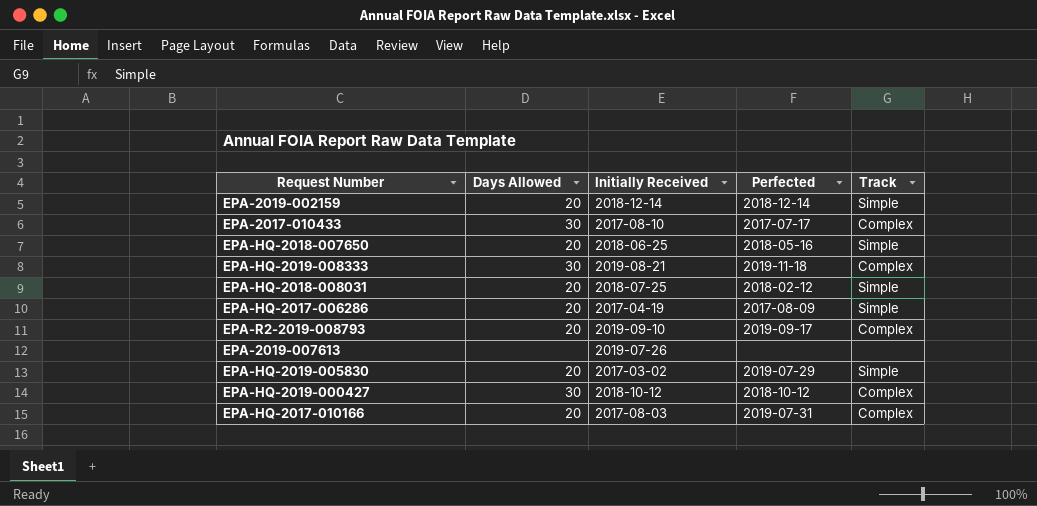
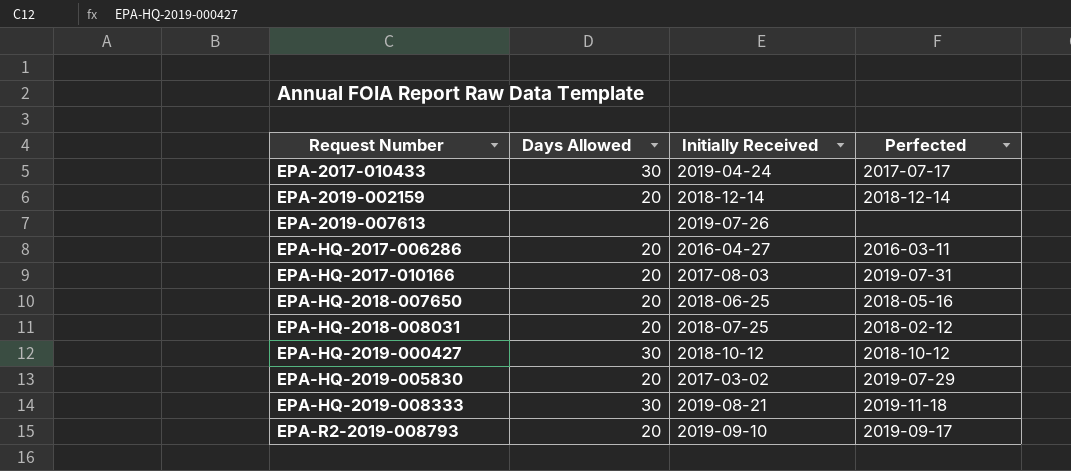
row order: none -> Request Number ascending
column Track | position: 5 -> none
EPA-2017-010433 | Initially Received: 2017-08-10 -> 2019-04-24
EPA-HQ-2017-006286 | Initially Received: 2017-04-19 -> 2016-04-27
EPA-HQ-2017-006286 | Perfected: 2017-08-09 -> 2016-03-11

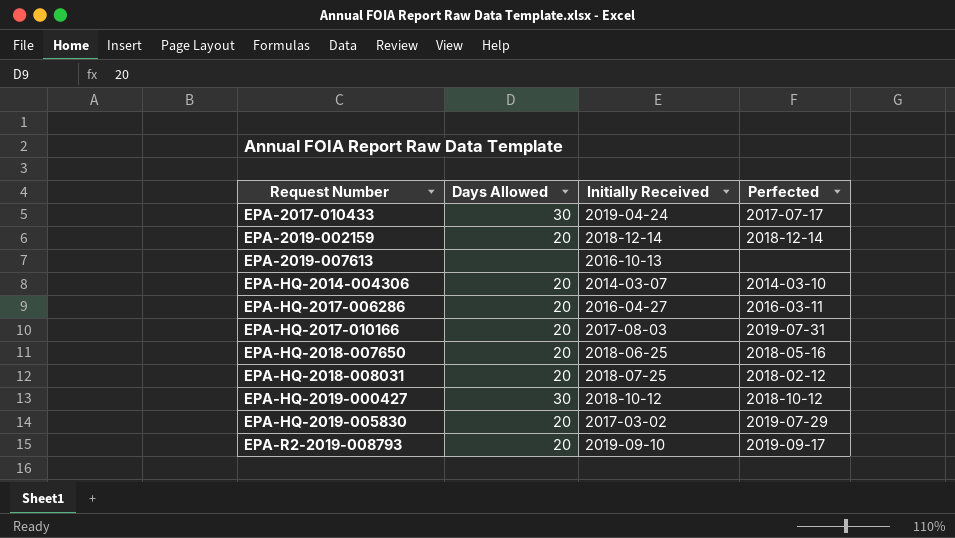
row EPA-HQ-2019-008333: 30 | 2019-08-21 | 2019-11-18 -> none
EPA-2019-007613 | Initially Received: 2019-07-26 -> 2016-10-13
row EPA-HQ-2014-004306: none -> 20 | 2014-03-07 | 2014-03-10

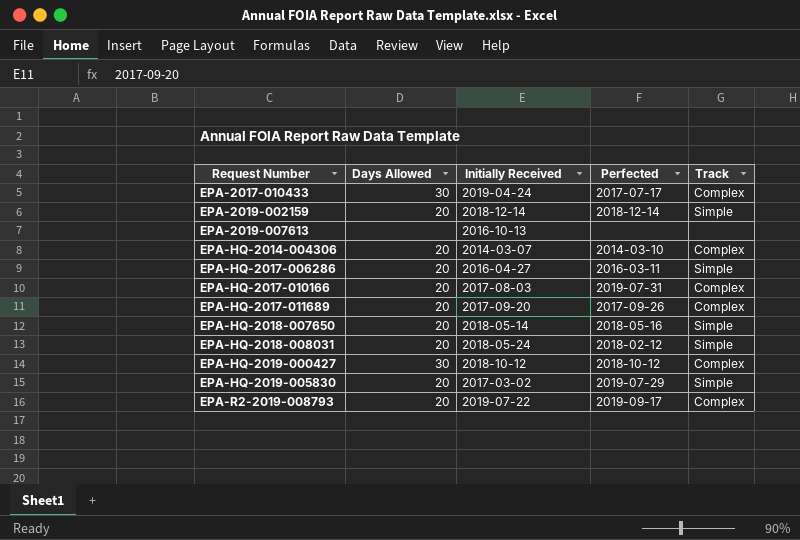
column Track | position: none -> 5
row EPA-HQ-2017-011689: none -> 20 | 2017-09-20 | 2017-09-26 | Complex
EPA-HQ-2018-007650 | Initially Received: 2018-06-25 -> 2018-05-14
EPA-HQ-2018-008031 | Initially Received: 2018-07-25 -> 2018-05-24
EPA-R2-2019-008793 | Initially Received: 2019-09-10 -> 2019-07-22

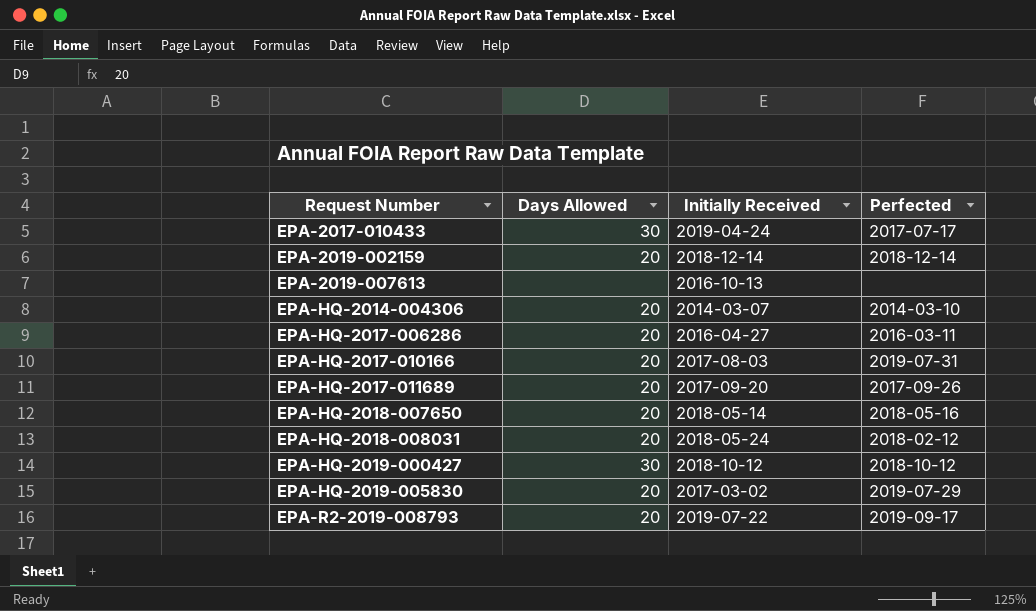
column Track | position: 5 -> none

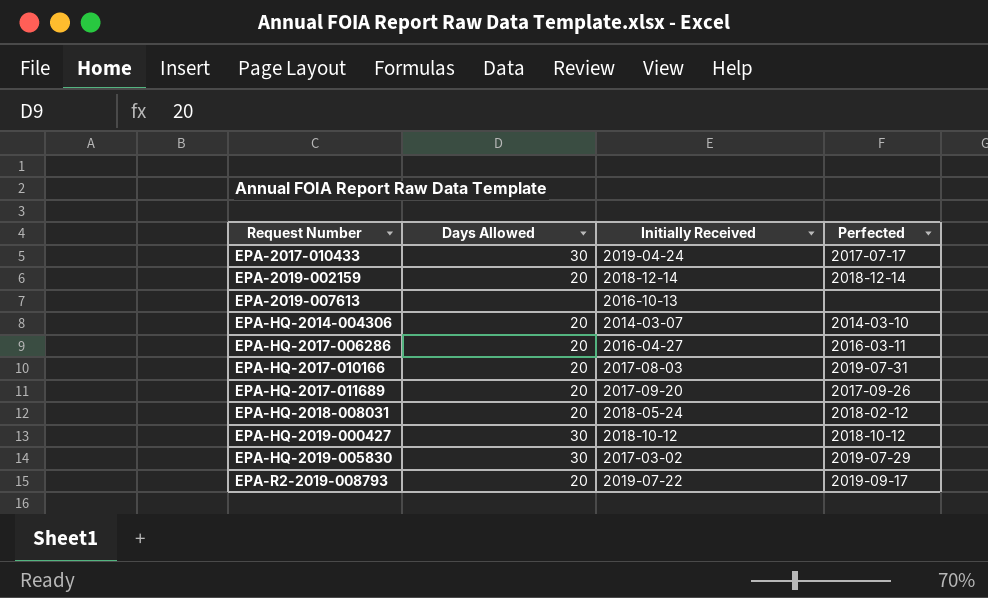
row EPA-HQ-2018-007650: 20 | 2018-05-14 | 2018-05-16 -> none
EPA-HQ-2019-005830 | Days Allowed: 20 -> 30

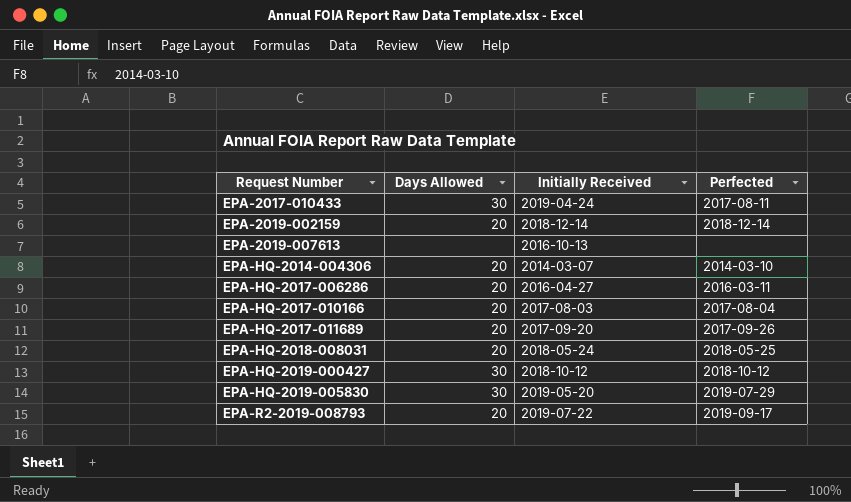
EPA-2017-010433 | Perfected: 2017-07-17 -> 2017-08-11
EPA-HQ-2017-010166 | Perfected: 2019-07-31 -> 2017-08-04
EPA-HQ-2018-008031 | Perfected: 2018-02-12 -> 2018-05-25
EPA-HQ-2019-005830 | Initially Received: 2017-03-02 -> 2019-05-20

